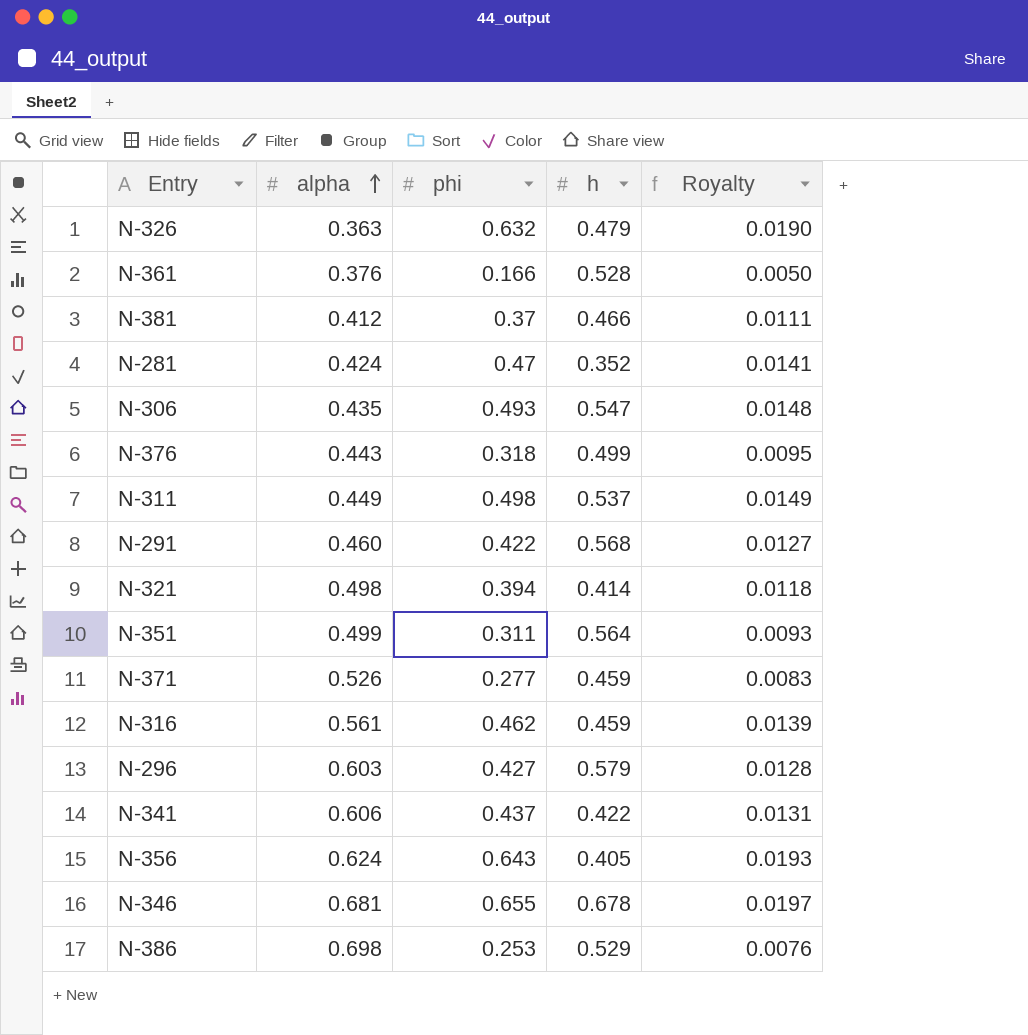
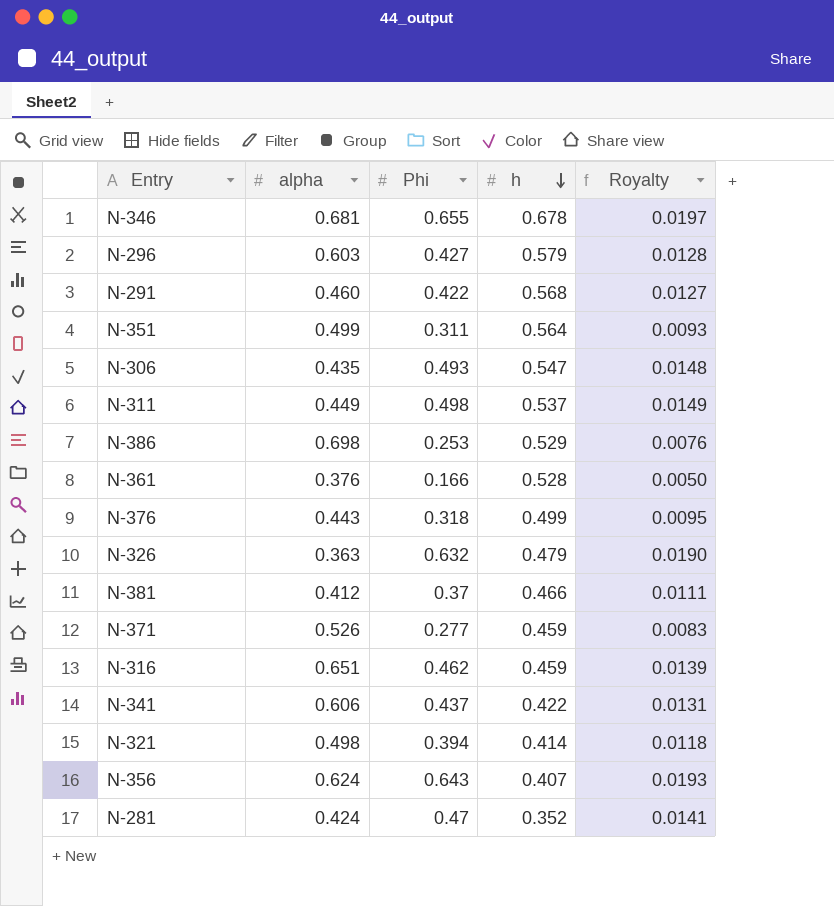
row order: alpha ascending -> h descending
column name: phi -> Phi
N-316 | alpha: 0.561 -> 0.651
N-356 | h: 0.405 -> 0.407

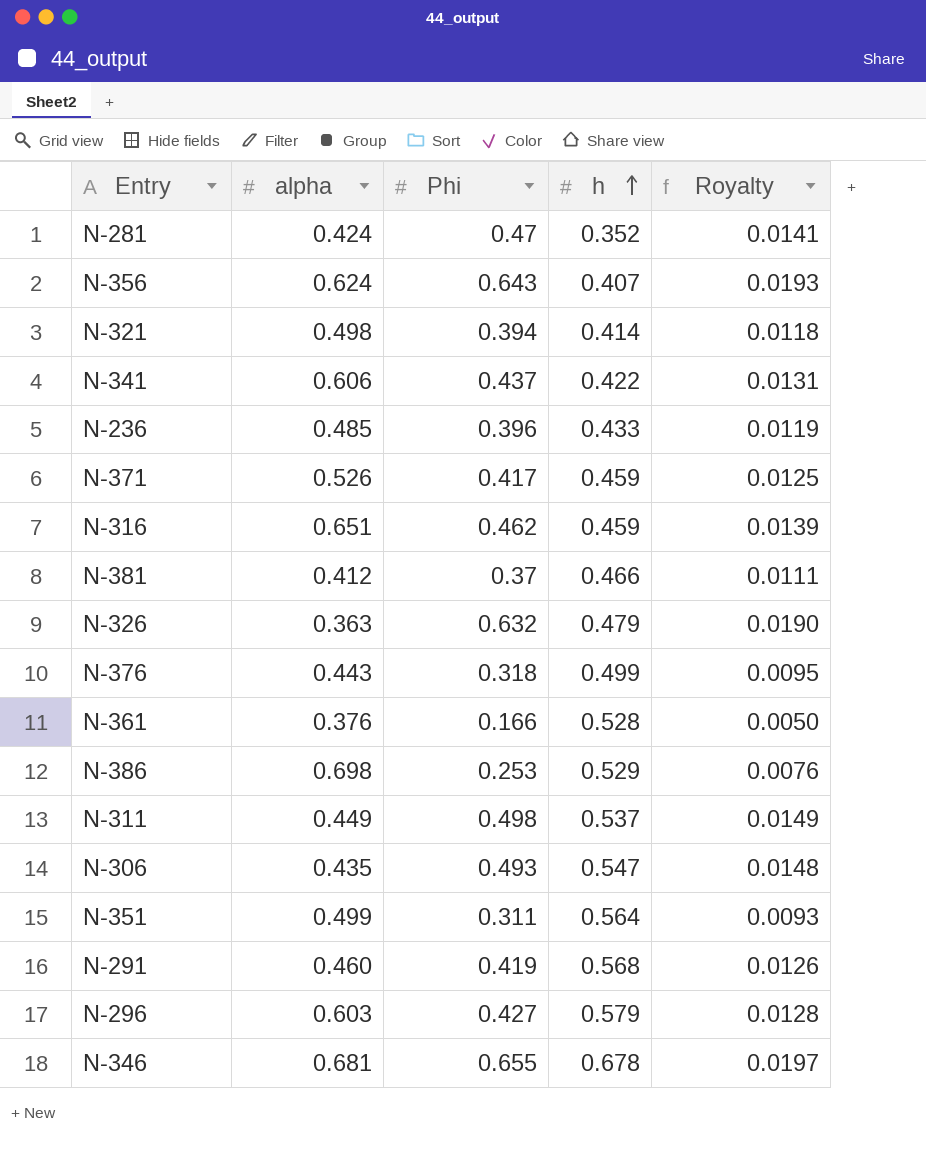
row order: h descending -> h ascending
row N-236: none -> 0.485 | 0.396 | 0.433 | 0.0119
N-371 | Phi: 0.277 -> 0.417
N-371 | Royalty: 0.0083 -> 0.0125
N-291 | Phi: 0.422 -> 0.419
N-291 | Royalty: 0.0127 -> 0.0126

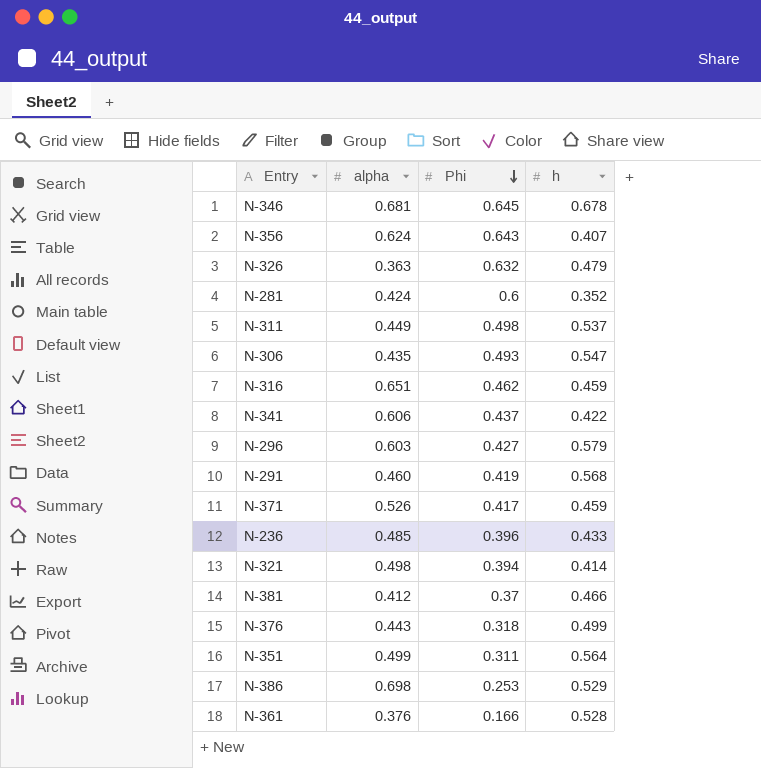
row order: h ascending -> Phi descending
column Royalty | formula: [Phi] * 0.03 -> none
N-346 | Phi: 0.655 -> 0.645
N-281 | Phi: 0.47 -> 0.6

